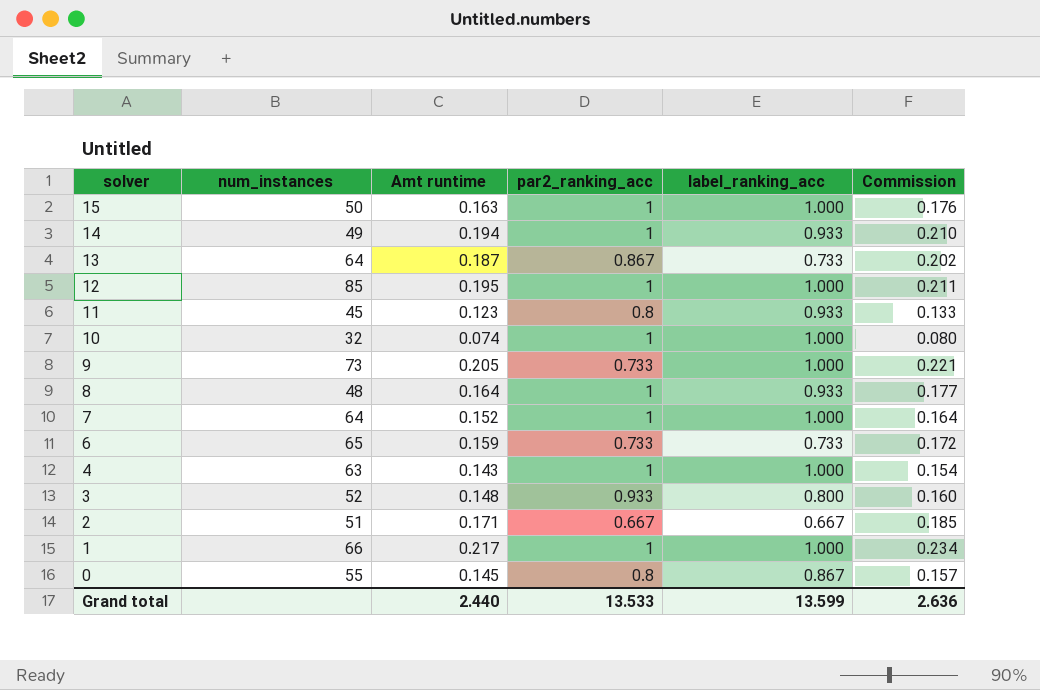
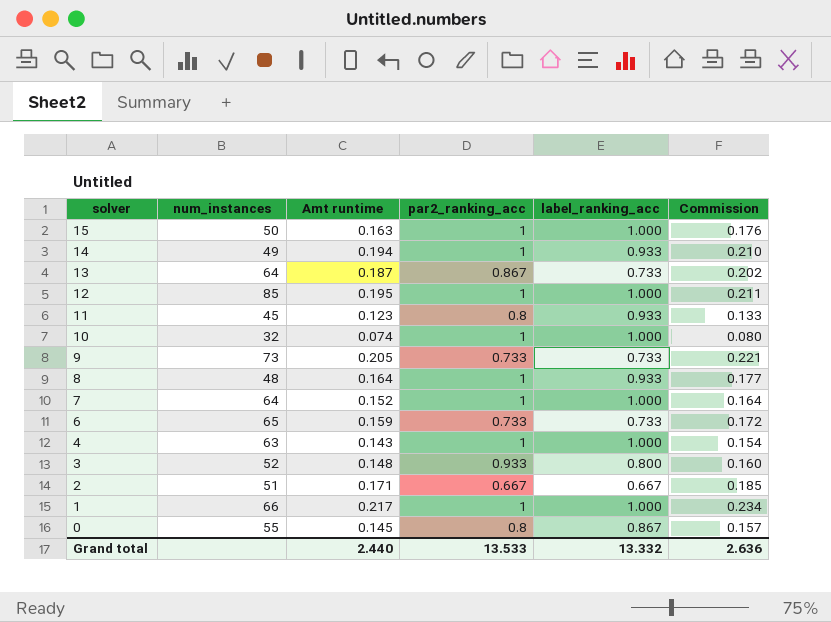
9 | label_ranking_acc: 1.000 -> 0.733
Grand total | label_ranking_acc: 13.599 -> 13.332

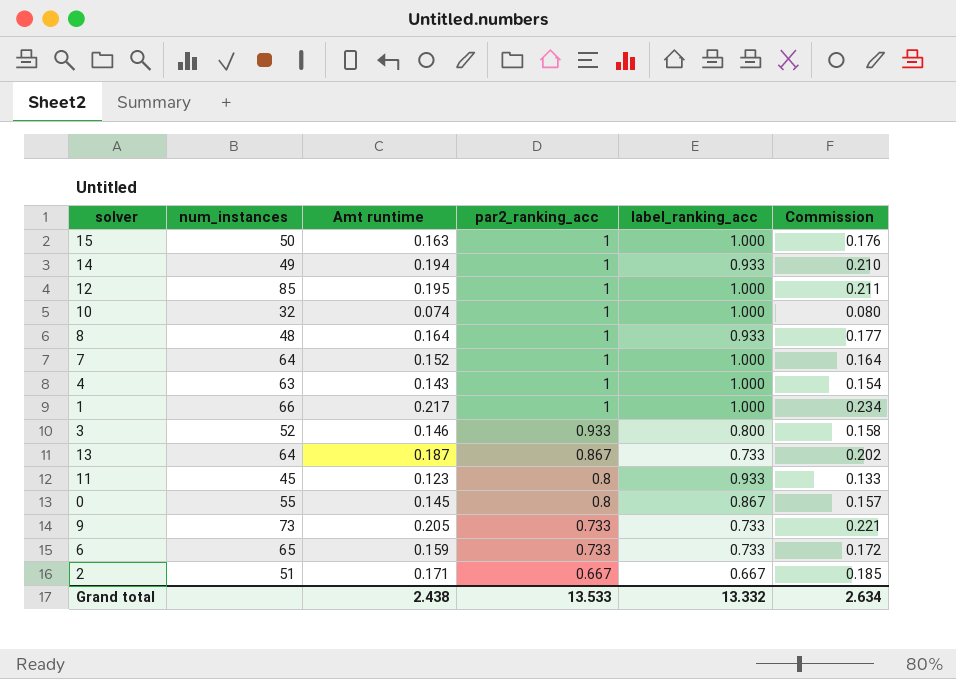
row order: solver descending -> par2_ranking_acc descending
3 | Amt runtime: 0.148 -> 0.146
3 | Commission: 0.160 -> 0.158
Grand total | Amt runtime: 2.440 -> 2.438
Grand total | Commission: 2.636 -> 2.634

